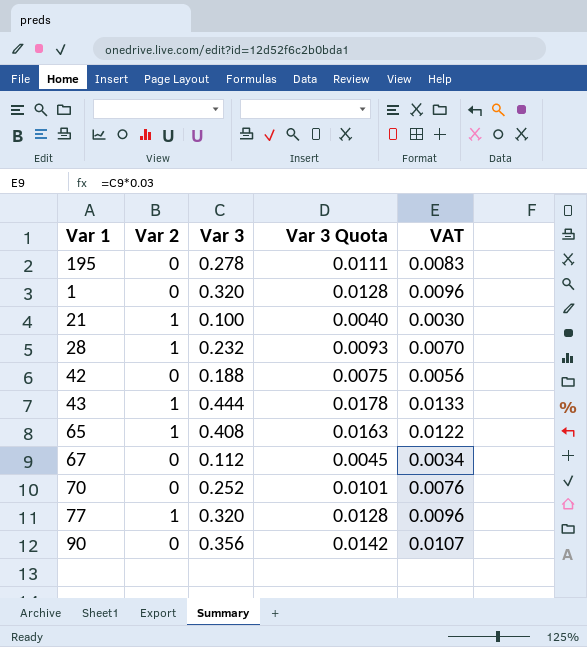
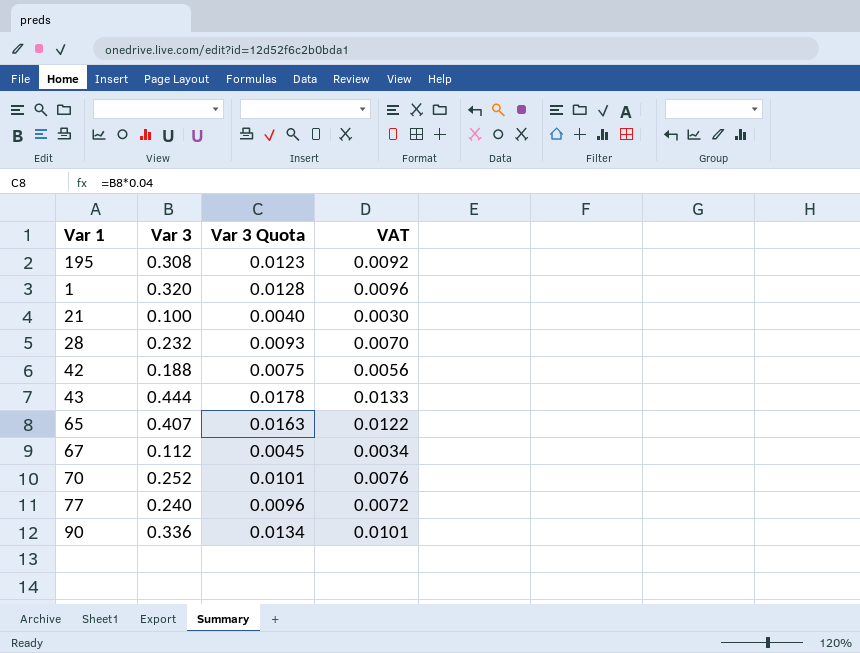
column Var 2 | position: 2 -> none
195 | Var 3: 0.278 -> 0.308
195 | Var 3 Quota: 0.0111 -> 0.0123
195 | VAT: 0.0083 -> 0.0092
65 | Var 3: 0.408 -> 0.407
77 | Var 3: 0.320 -> 0.240
77 | Var 3 Quota: 0.0128 -> 0.0096
77 | VAT: 0.0096 -> 0.0072
90 | Var 3: 0.356 -> 0.336
90 | Var 3 Quota: 0.0142 -> 0.0134
90 | VAT: 0.0107 -> 0.0101

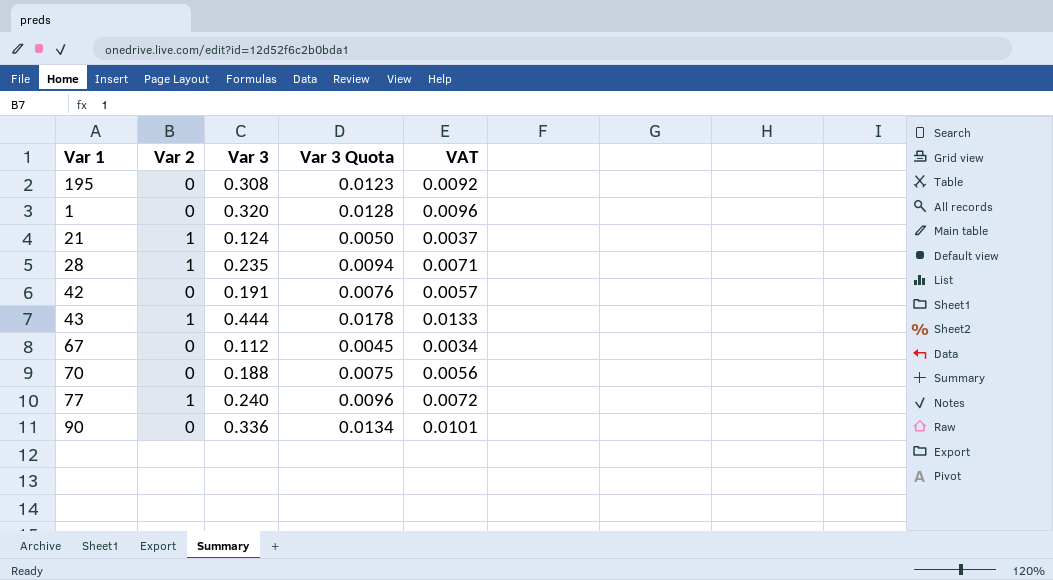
column Var 2 | position: none -> 2
row 65: 0.407 | 0.0163 | 0.0122 -> none
21 | Var 3: 0.100 -> 0.124
21 | Var 3 Quota: 0.0040 -> 0.0050
21 | VAT: 0.0030 -> 0.0037
28 | Var 3: 0.232 -> 0.235
28 | Var 3 Quota: 0.0093 -> 0.0094
28 | VAT: 0.0070 -> 0.0071
42 | Var 3: 0.188 -> 0.191
42 | Var 3 Quota: 0.0075 -> 0.0076
42 | VAT: 0.0056 -> 0.0057
70 | Var 3: 0.252 -> 0.188
70 | Var 3 Quota: 0.0101 -> 0.0075
70 | VAT: 0.0076 -> 0.0056

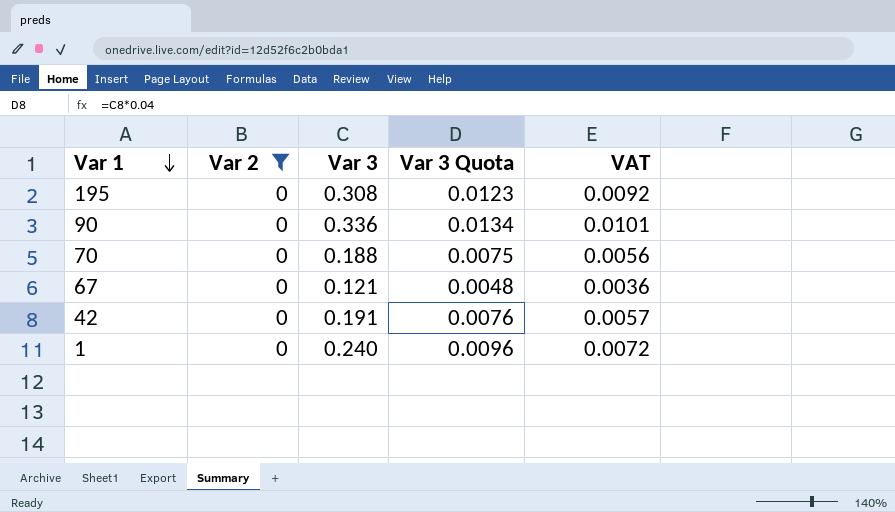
filter: none -> Var 2 = 0
row order: none -> Var 1 descending
67 | Var 3: 0.112 -> 0.121
67 | Var 3 Quota: 0.0045 -> 0.0048
67 | VAT: 0.0034 -> 0.0036
1 | Var 3: 0.320 -> 0.240
1 | Var 3 Quota: 0.0128 -> 0.0096
1 | VAT: 0.0096 -> 0.0072

